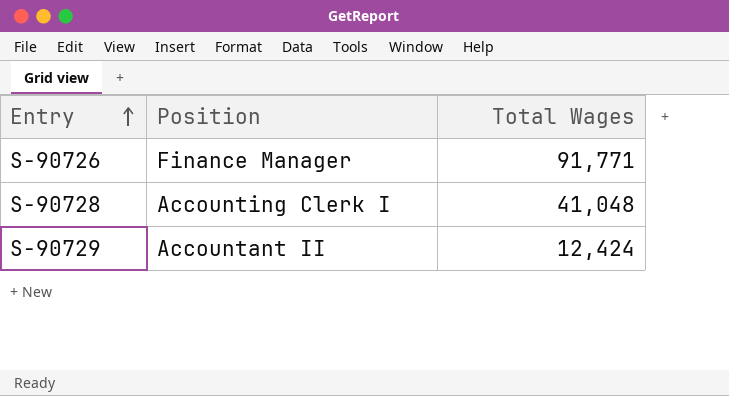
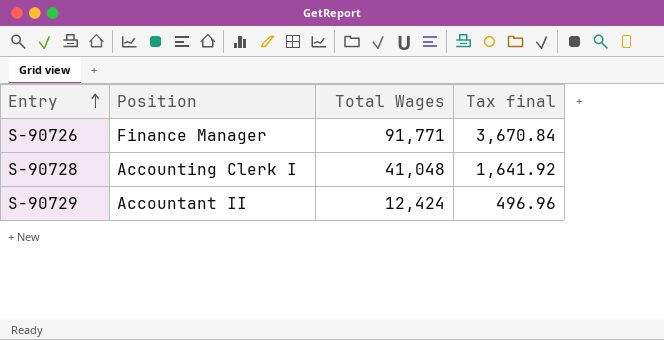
column Tax final | formula: none -> [Total Wages] * 0.04

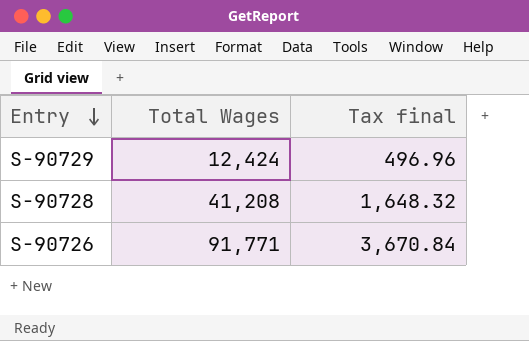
row order: Entry ascending -> Entry descending
column Position | position: 2 -> none
S-90728 | Total Wages: 41,048 -> 41,208
S-90728 | Tax final: 1,641.92 -> 1,648.32

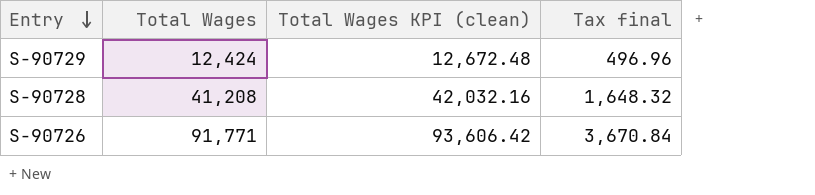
column Total Wages KPI (clean) | formula: none -> [Total Wages] * 1.02

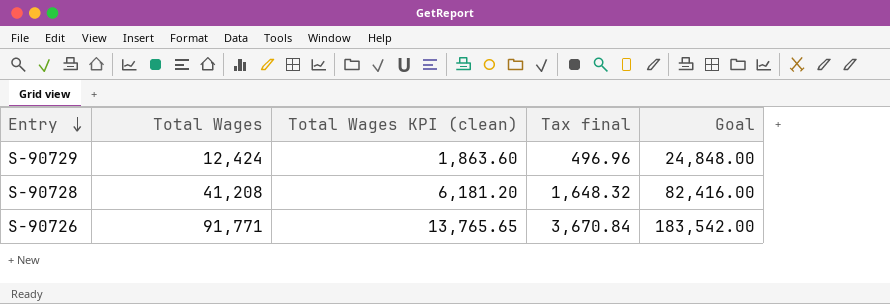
column Total Wages KPI (clean) | formula: [Total Wages] * 1.02 -> [Total Wages] * 0.15
column Goal | formula: none -> [Total Wages] * 2

